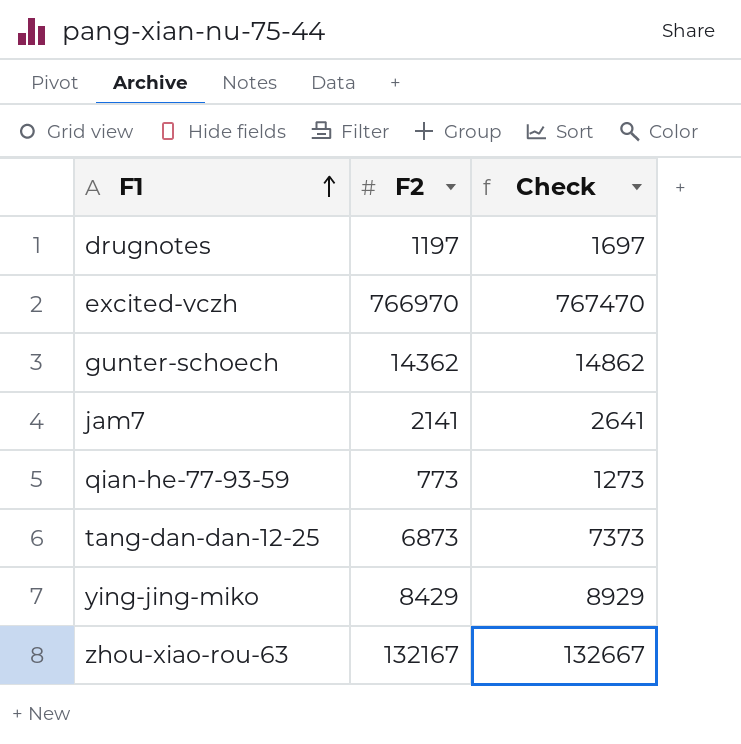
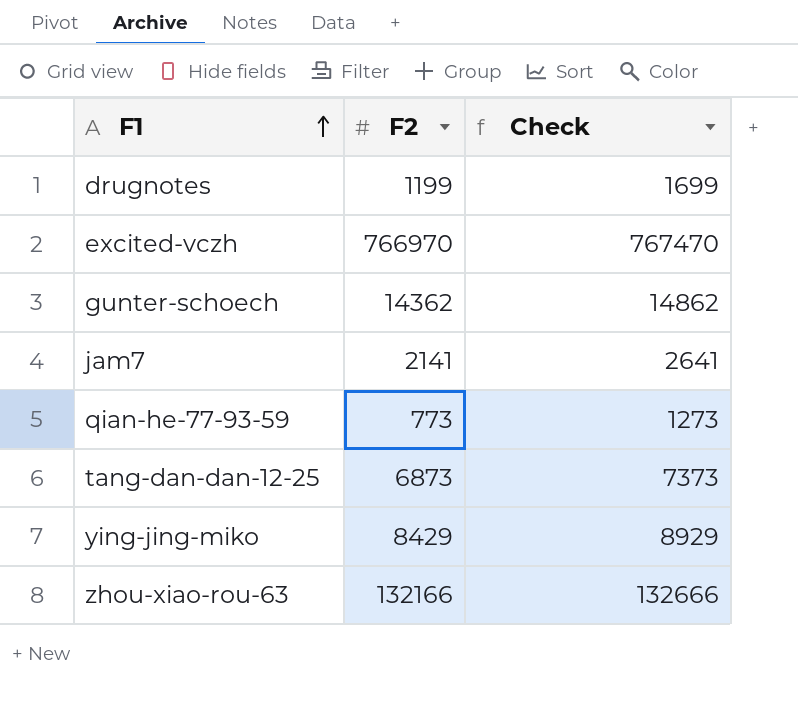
drugnotes | F2: 1197 -> 1199
drugnotes | Check: 1697 -> 1699
zhou-xiao-rou-63 | F2: 132167 -> 132166
zhou-xiao-rou-63 | Check: 132667 -> 132666

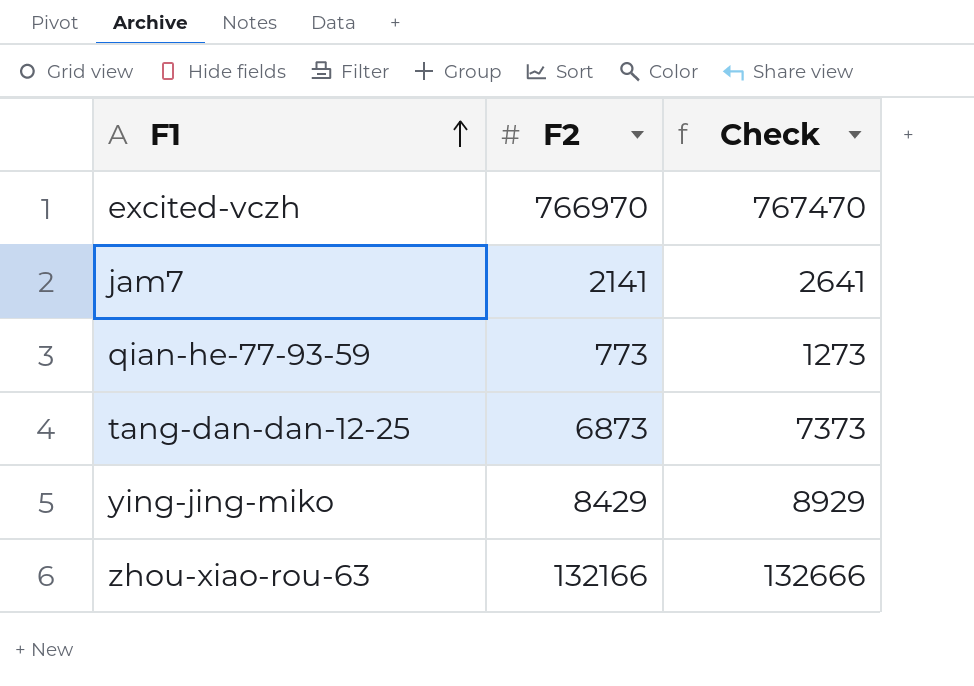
row drugnotes: 1199 | 1699 -> none
row gunter-schoech: 14362 | 14862 -> none

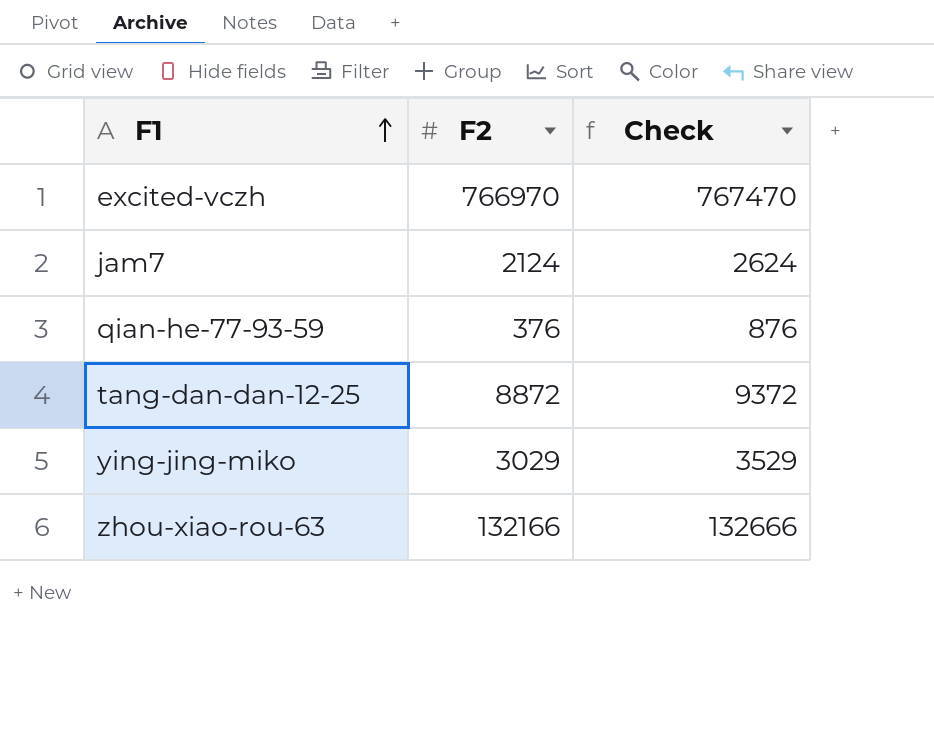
jam7 | F2: 2141 -> 2124
jam7 | Check: 2641 -> 2624
qian-he-77-93-59 | F2: 773 -> 376
qian-he-77-93-59 | Check: 1273 -> 876
tang-dan-dan-12-25 | F2: 6873 -> 8872
tang-dan-dan-12-25 | Check: 7373 -> 9372
ying-jing-miko | F2: 8429 -> 3029
ying-jing-miko | Check: 8929 -> 3529

